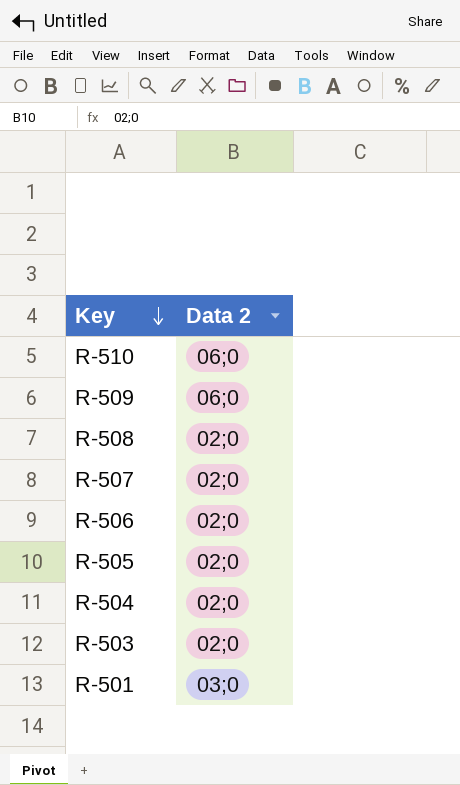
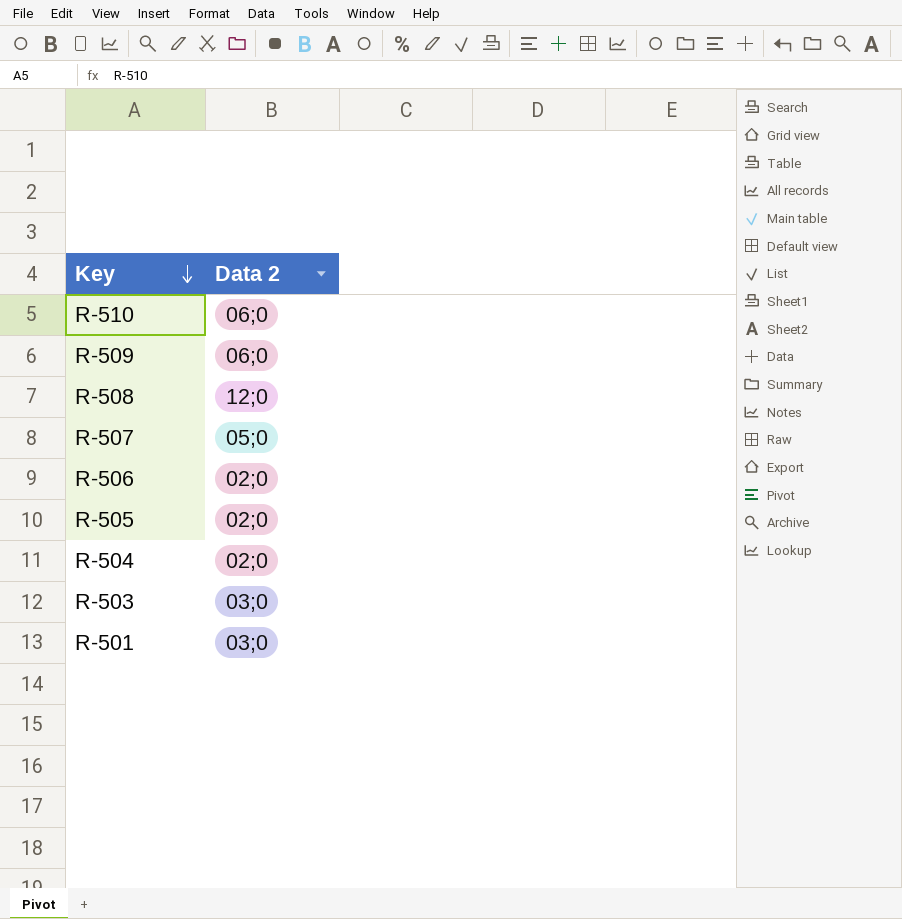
R-508 | Data 2: 02;0 -> 12;0
R-507 | Data 2: 02;0 -> 05;0
R-503 | Data 2: 02;0 -> 03;0

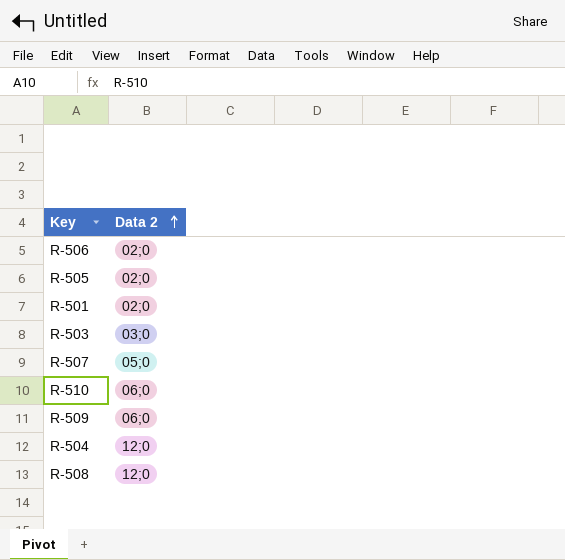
row order: Key descending -> Data 2 ascending
R-501 | Data 2: 03;0 -> 02;0
R-504 | Data 2: 02;0 -> 12;0

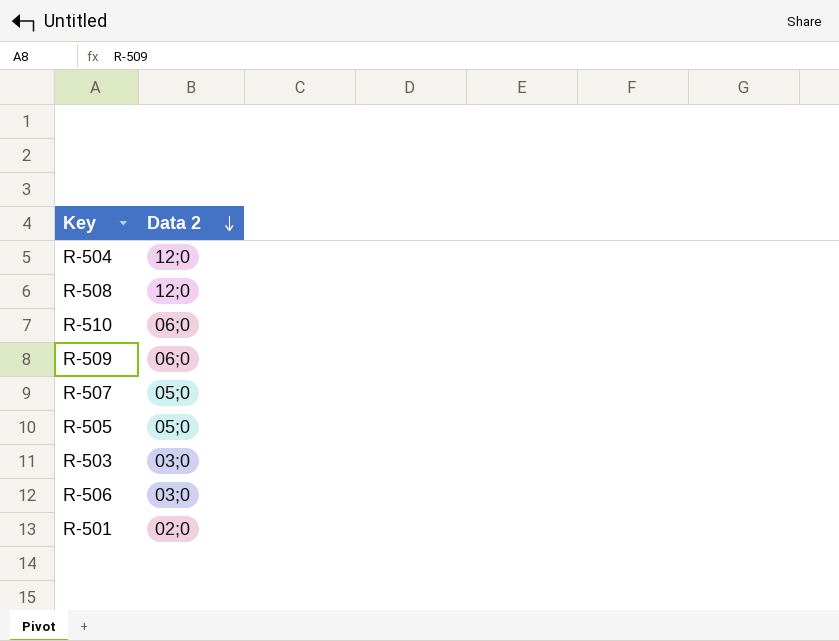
row order: Data 2 ascending -> Data 2 descending
R-505 | Data 2: 02;0 -> 05;0
R-506 | Data 2: 02;0 -> 03;0

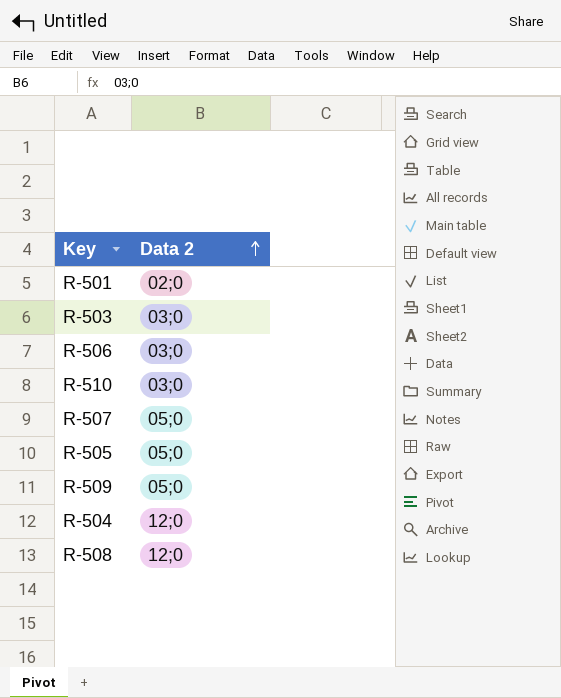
row order: Data 2 descending -> Data 2 ascending
R-510 | Data 2: 06;0 -> 03;0
R-509 | Data 2: 06;0 -> 05;0

